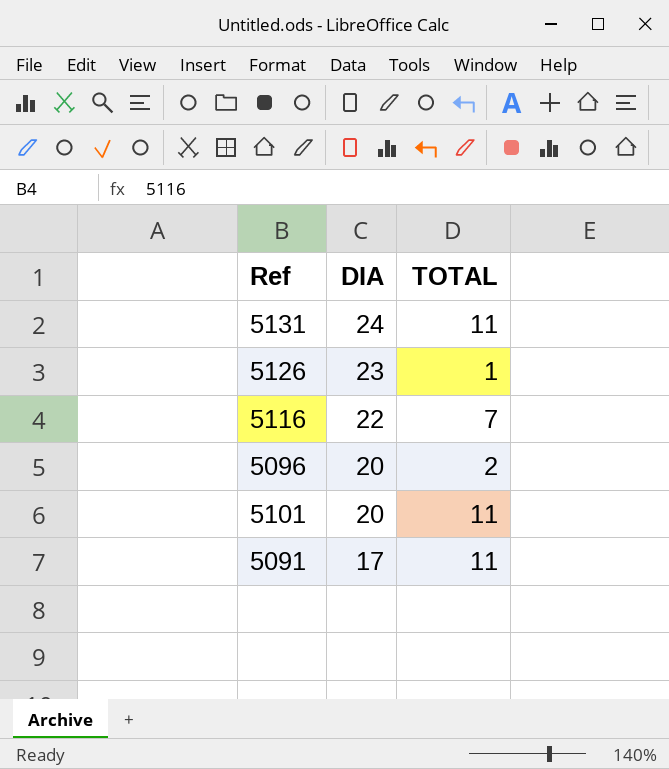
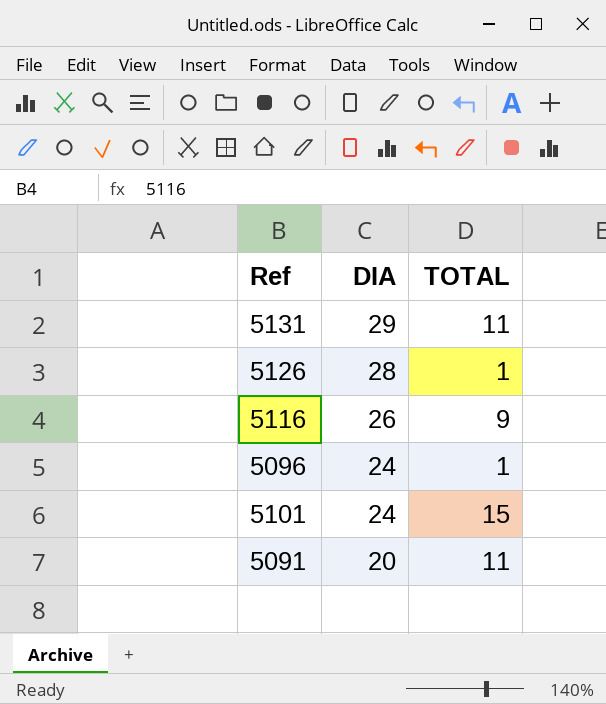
5131 | DIA: 24 -> 29
5126 | DIA: 23 -> 28
5116 | DIA: 22 -> 26
5116 | TOTAL: 7 -> 9
5096 | DIA: 20 -> 24
5096 | TOTAL: 2 -> 1
5101 | DIA: 20 -> 24
5101 | TOTAL: 11 -> 15
5091 | DIA: 17 -> 20

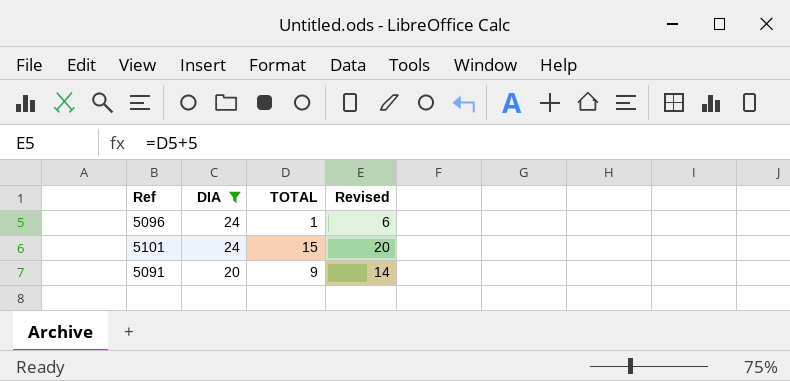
filter: none -> DIA <= 24
column Revised | formula: none -> [TOTAL] + 5
5091 | TOTAL: 11 -> 9

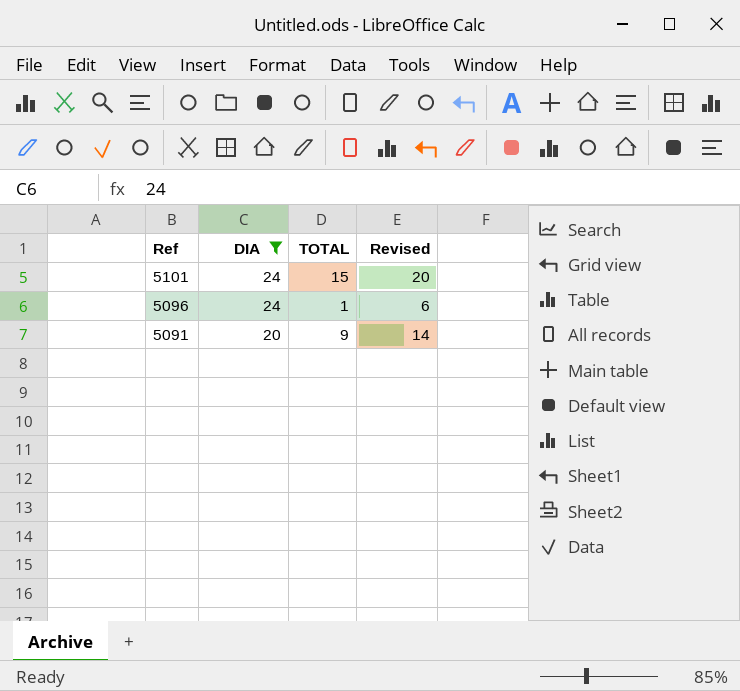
row order: DIA descending -> Ref descending

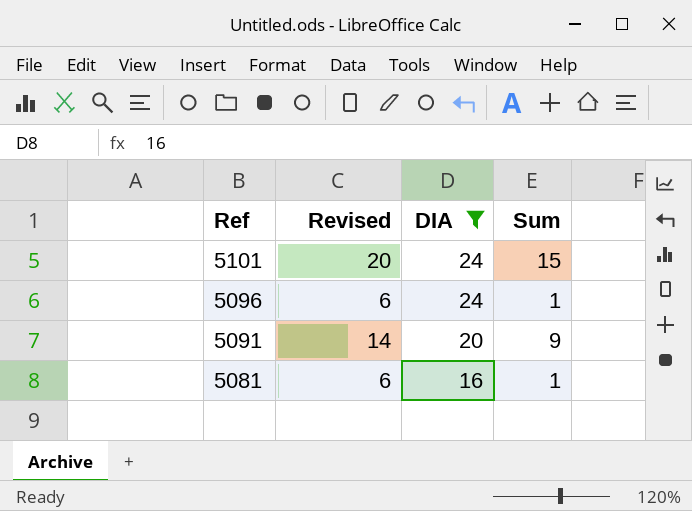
column Revised | position: 4 -> 2
column name: TOTAL -> Sum
row 5081: none -> 6 | 16 | 1

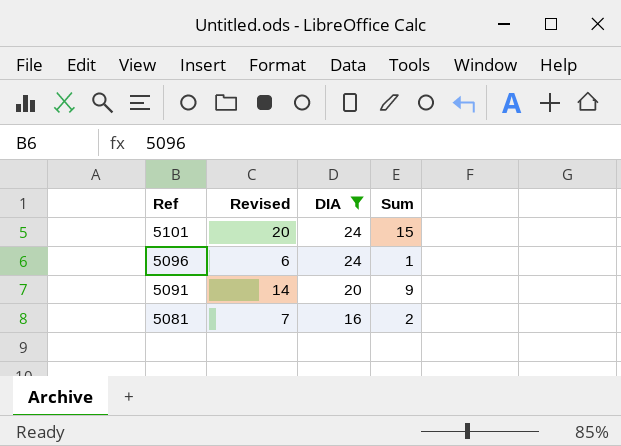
5081 | Revised: 6 -> 7
5081 | Sum: 1 -> 2

